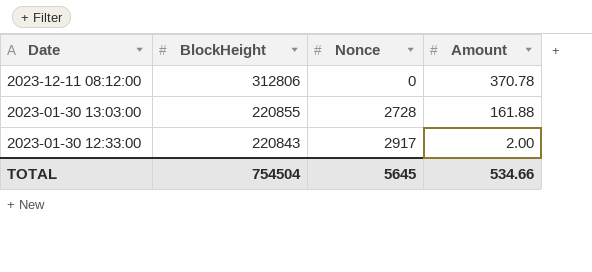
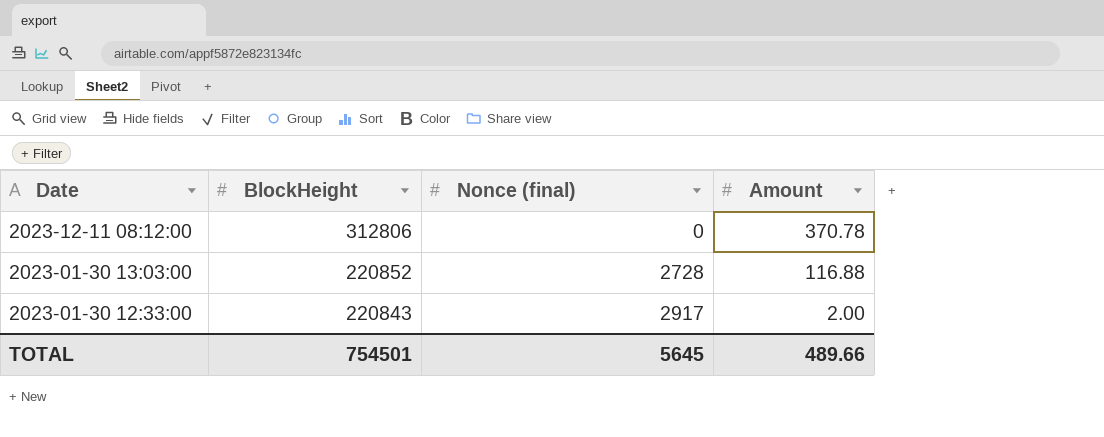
column name: Nonce -> Nonce (final)
2023-01-30 13:03:00 | BlockHeight: 220855 -> 220852
2023-01-30 13:03:00 | Amount: 161.88 -> 116.88
TOTAL | BlockHeight: 754504 -> 754501
TOTAL | Amount: 534.66 -> 489.66

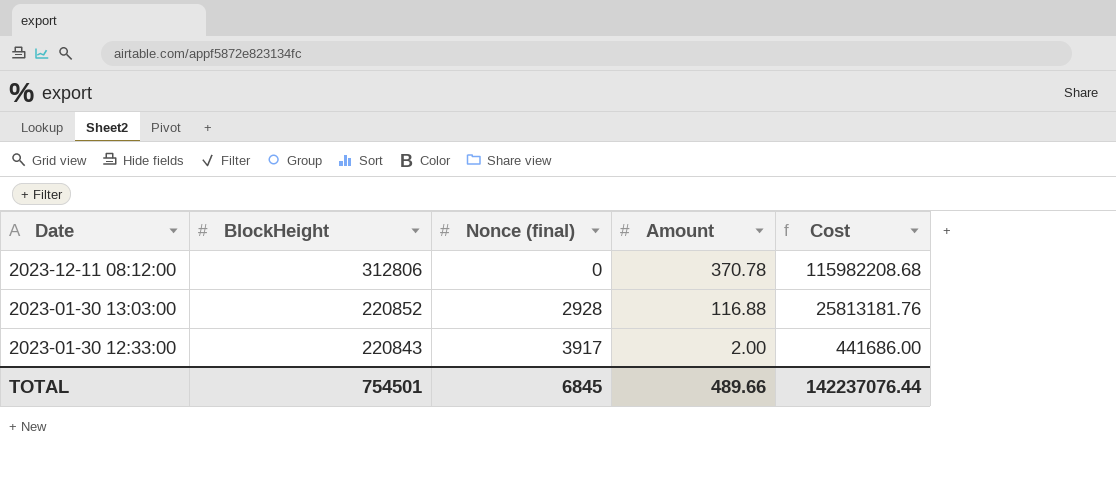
column Cost | formula: none -> [BlockHeight] * [Amount]
2023-01-30 13:03:00 | Nonce (final): 2728 -> 2928
2023-01-30 12:33:00 | Nonce (final): 2917 -> 3917
TOTAL | Nonce (final): 5645 -> 6845

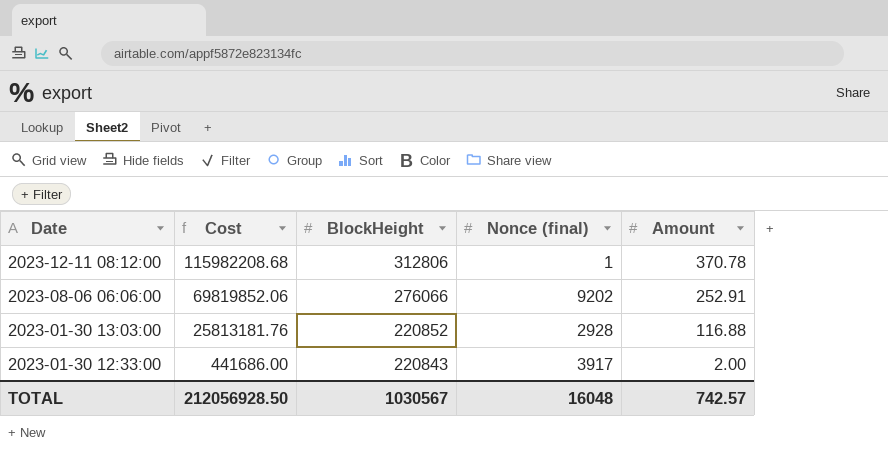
column Cost | position: 5 -> 2
2023-12-11 08:12:00 | Nonce (final): 0 -> 1
row 2023-08-06 06:06:00: none -> 69819852.06 | 276066 | 9202 | 252.91
TOTAL | Cost: 142237076.44 -> 212056928.50
TOTAL | BlockHeight: 754501 -> 1030567
TOTAL | Nonce (final): 6845 -> 16048
TOTAL | Amount: 489.66 -> 742.57

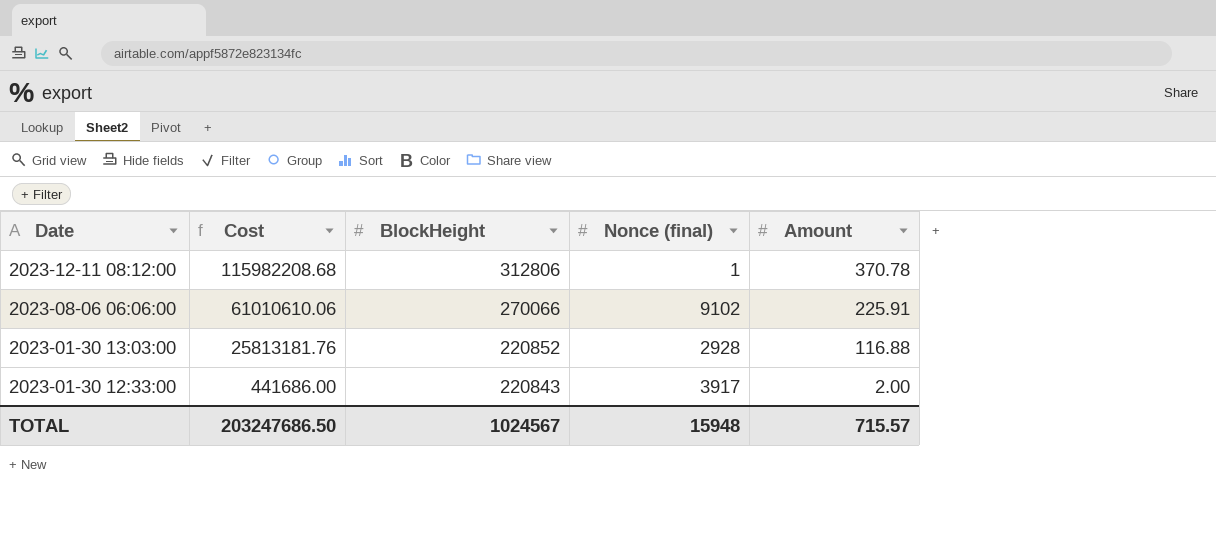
2023-08-06 06:06:00 | Cost: 69819852.06 -> 61010610.06
2023-08-06 06:06:00 | BlockHeight: 276066 -> 270066
2023-08-06 06:06:00 | Nonce (final): 9202 -> 9102
2023-08-06 06:06:00 | Amount: 252.91 -> 225.91
TOTAL | Cost: 212056928.50 -> 203247686.50
TOTAL | BlockHeight: 1030567 -> 1024567
TOTAL | Nonce (final): 16048 -> 15948
TOTAL | Amount: 742.57 -> 715.57

